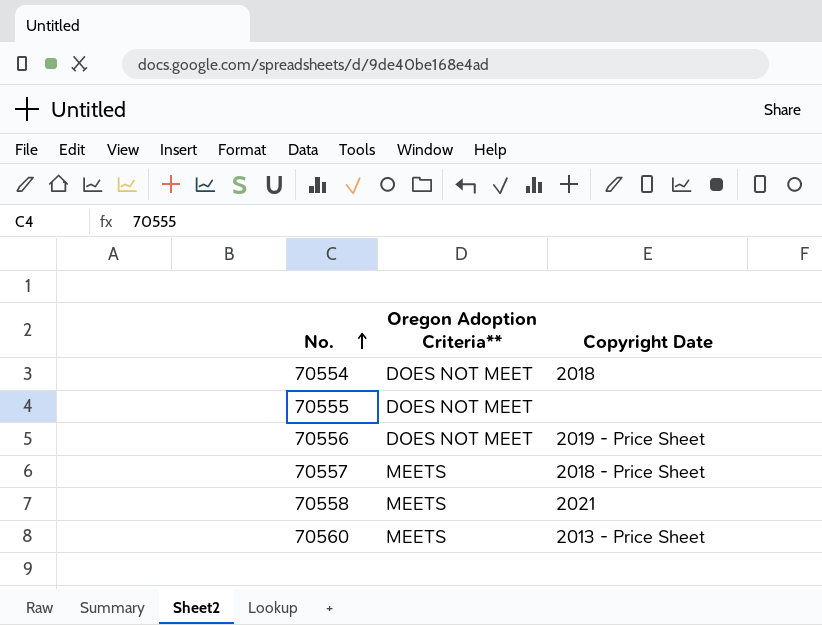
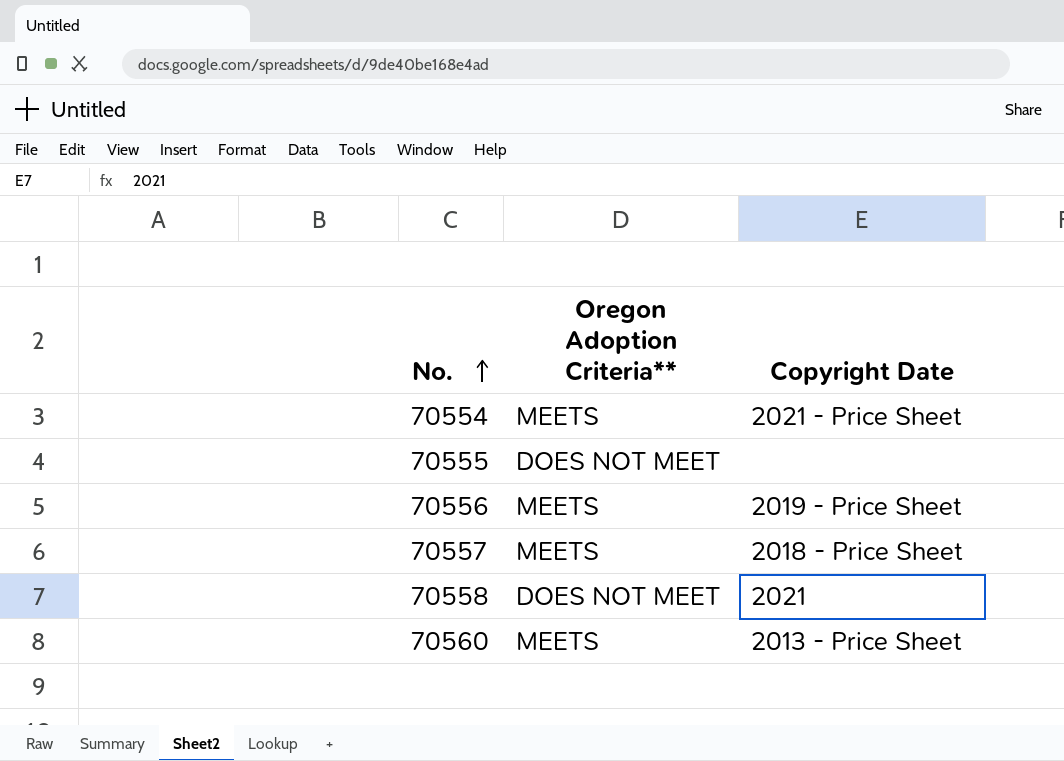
70554 | Oregon Adoption Criteria**: DOES NOT MEET -> MEETS
70554 | Copyright Date: 2018 -> 2021 - Price Sheet
70556 | Oregon Adoption Criteria**: DOES NOT MEET -> MEETS
70558 | Oregon Adoption Criteria**: MEETS -> DOES NOT MEET

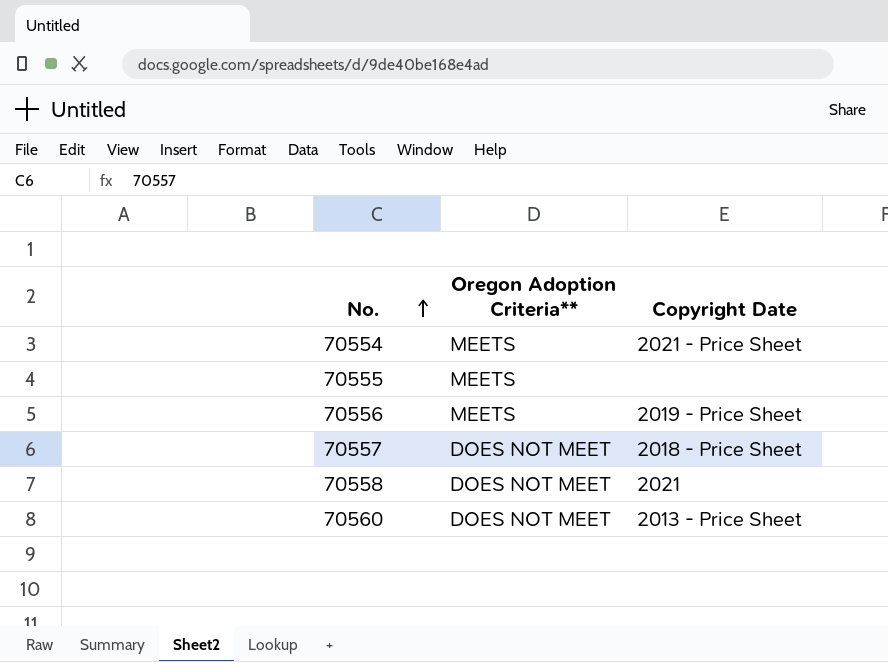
70555 | Oregon Adoption Criteria**: DOES NOT MEET -> MEETS
70557 | Oregon Adoption Criteria**: MEETS -> DOES NOT MEET
70560 | Oregon Adoption Criteria**: MEETS -> DOES NOT MEET

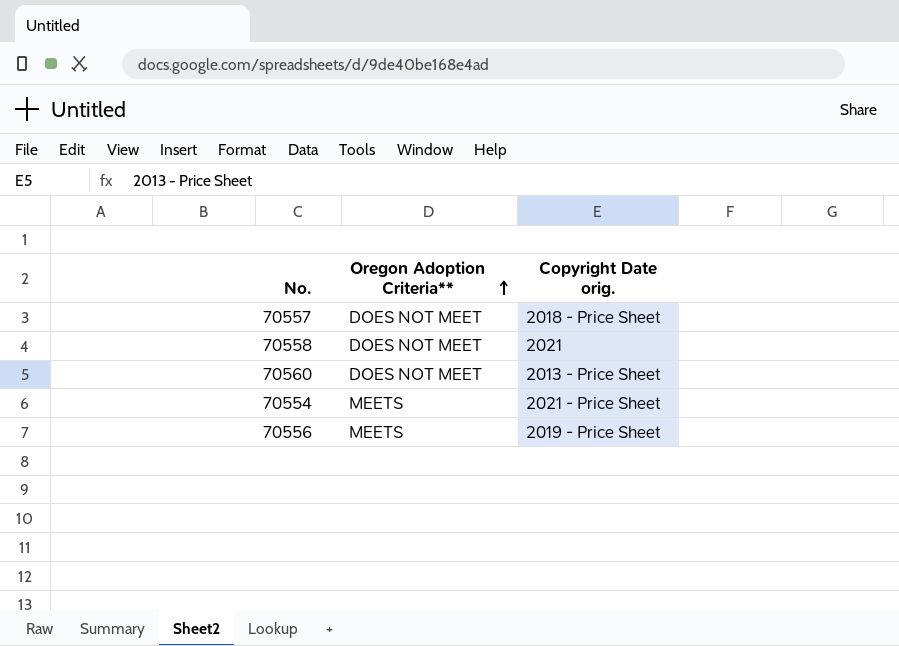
row order: No. ascending -> Oregon Adoption Criteria** ascending
column name: Copyright Date -> Copyright Date orig.
row 70555: MEETS | none -> none

